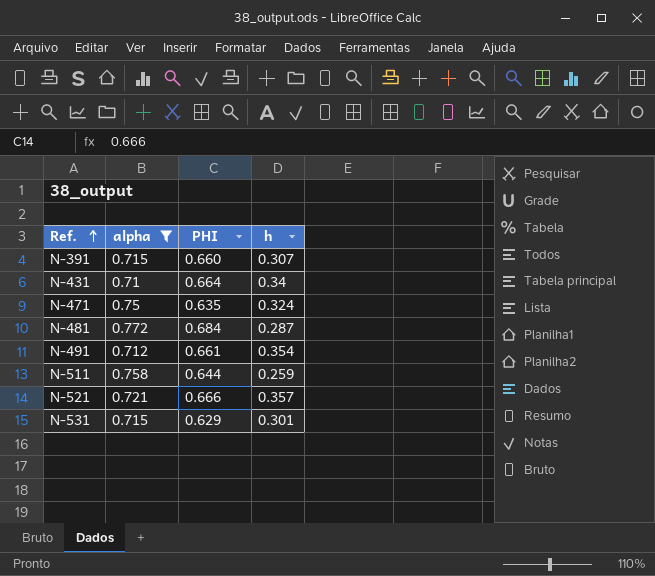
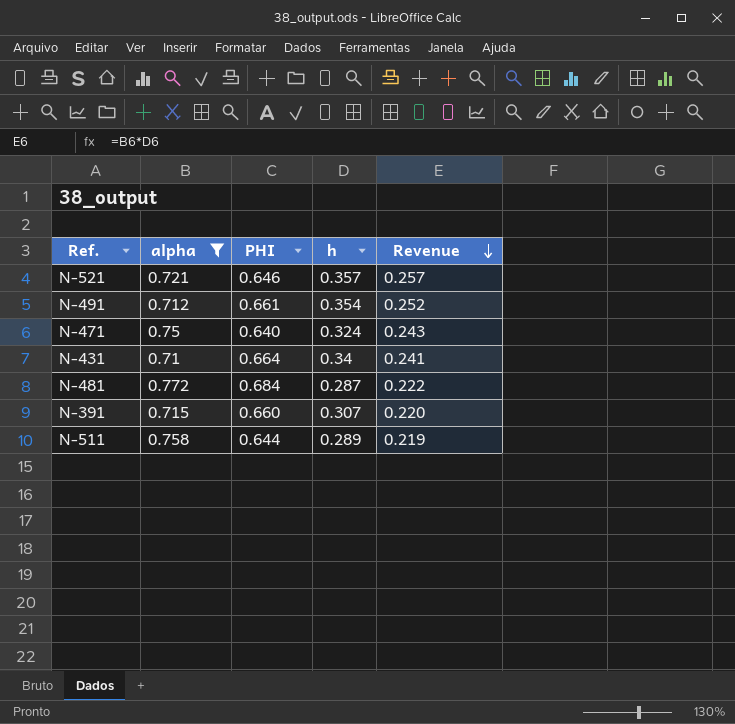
row order: Ref. ascending -> Revenue descending
column Revenue | formula: none -> [alpha] * [h]
row N-531: 0.715 | 0.629 | 0.301 -> none
N-521 | PHI: 0.666 -> 0.646
N-471 | PHI: 0.635 -> 0.640
N-511 | h: 0.259 -> 0.289

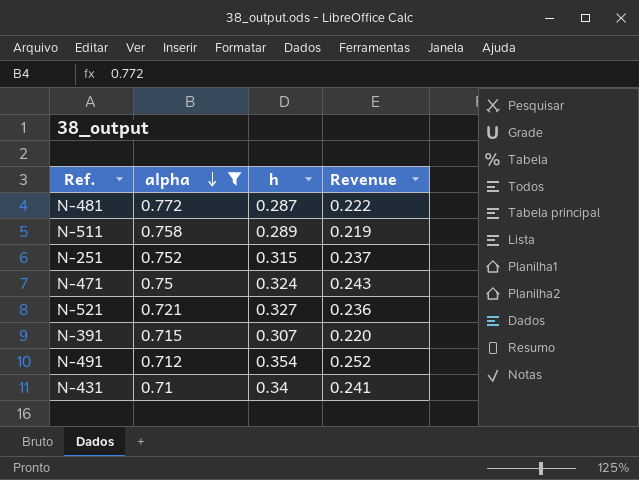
row order: Revenue descending -> alpha descending
column PHI | position: 3 -> none
row N-251: none -> 0.752 | 0.315 | 0.237
N-521 | h: 0.357 -> 0.327
N-521 | Revenue: 0.257 -> 0.236

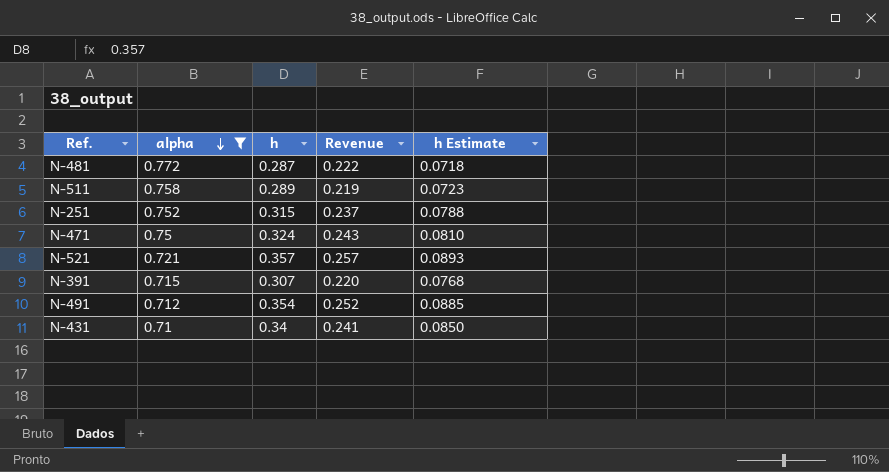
column h Estimate | formula: none -> [h] * 0.25
N-521 | h: 0.327 -> 0.357
N-521 | Revenue: 0.236 -> 0.257

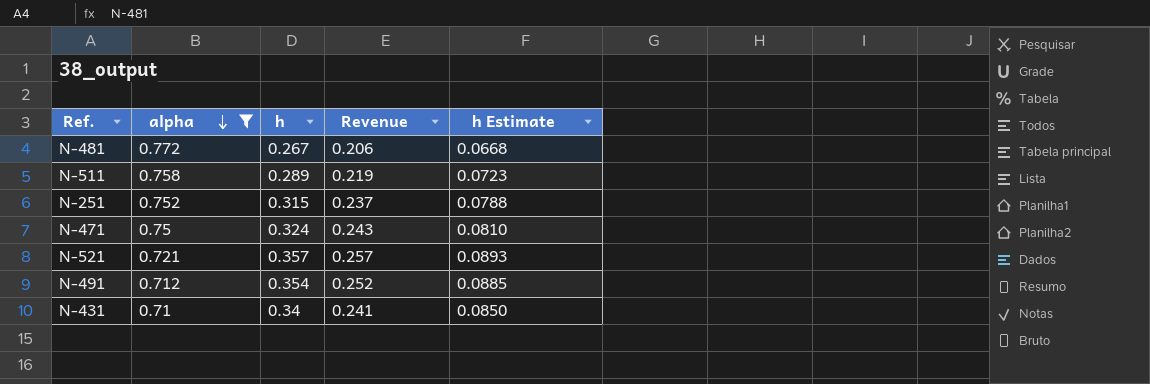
row N-391: 0.715 | 0.307 | 0.220 | 0.0768 -> none
N-481 | h: 0.287 -> 0.267
N-481 | Revenue: 0.222 -> 0.206
N-481 | h Estimate: 0.0718 -> 0.0668

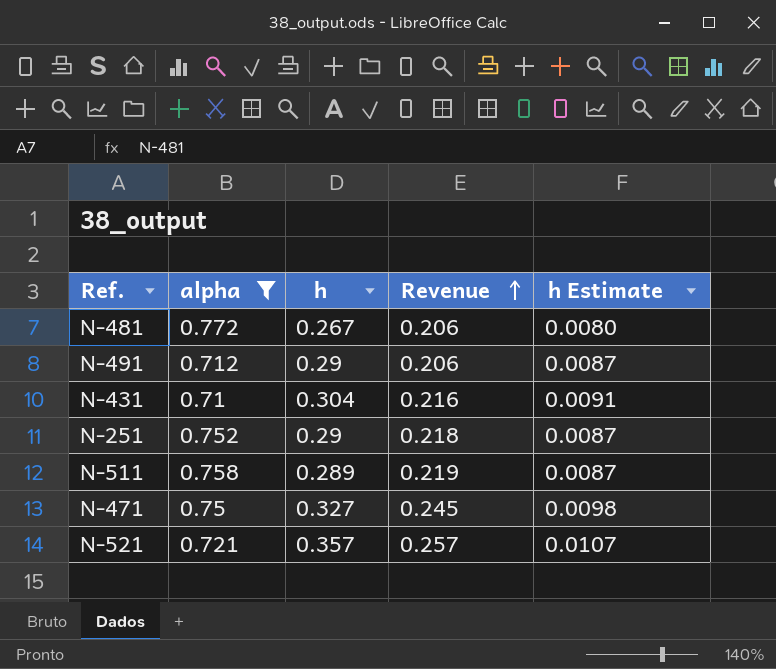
row order: alpha descending -> Revenue ascending
column h Estimate | formula: [h] * 0.25 -> [h] * 0.03
N-491 | h: 0.354 -> 0.29
N-491 | Revenue: 0.252 -> 0.206
N-431 | h: 0.34 -> 0.304
N-431 | Revenue: 0.241 -> 0.216
N-251 | h: 0.315 -> 0.29
N-251 | Revenue: 0.237 -> 0.218
N-471 | h: 0.324 -> 0.327
N-471 | Revenue: 0.243 -> 0.245

